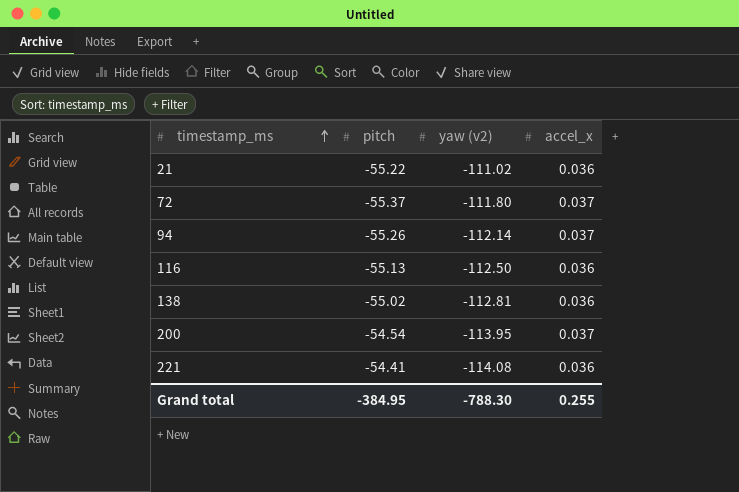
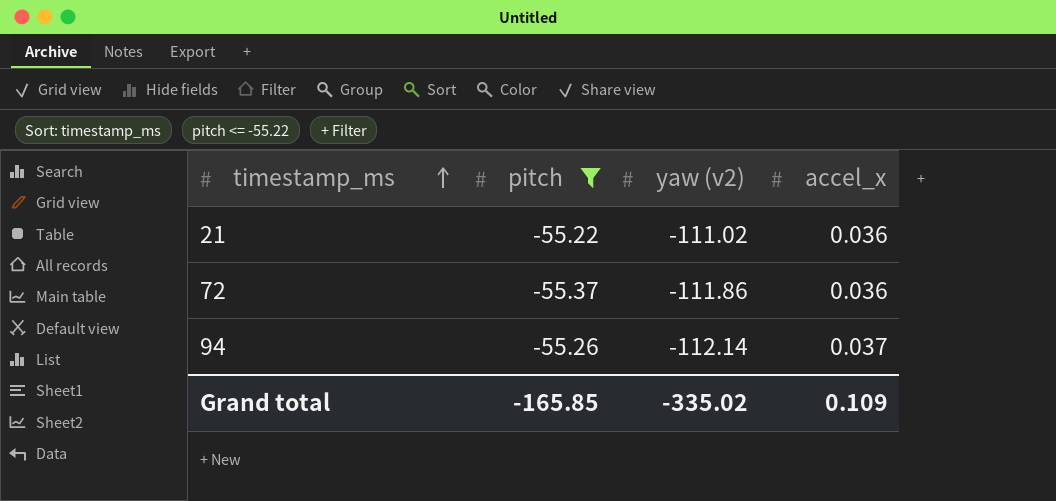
filter: none -> pitch <= -55.22
72 | yaw (v2): -111.80 -> -111.86
72 | accel_x: 0.037 -> 0.036
Grand total | pitch: -384.95 -> -165.85
Grand total | yaw (v2): -788.30 -> -335.02
Grand total | accel_x: 0.255 -> 0.109

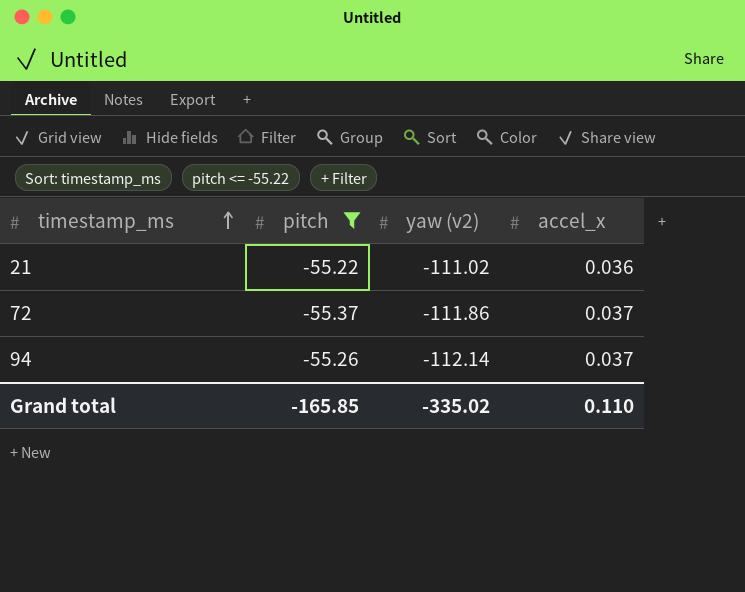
72 | accel_x: 0.036 -> 0.037
Grand total | accel_x: 0.109 -> 0.110

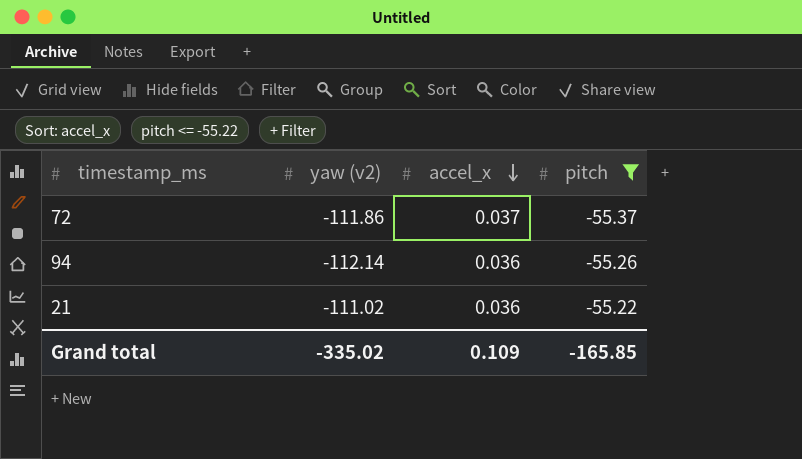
row order: timestamp_ms ascending -> accel_x descending
column pitch | position: 2 -> 4
94 | accel_x: 0.037 -> 0.036
Grand total | accel_x: 0.110 -> 0.109

